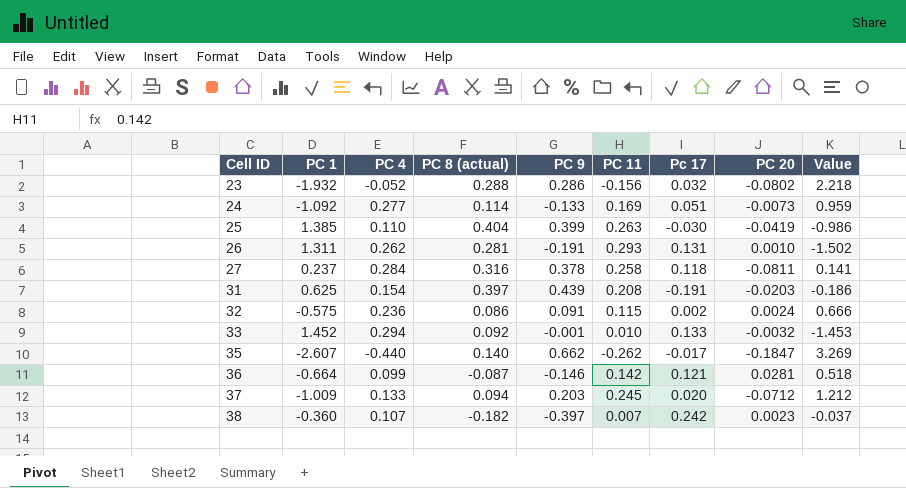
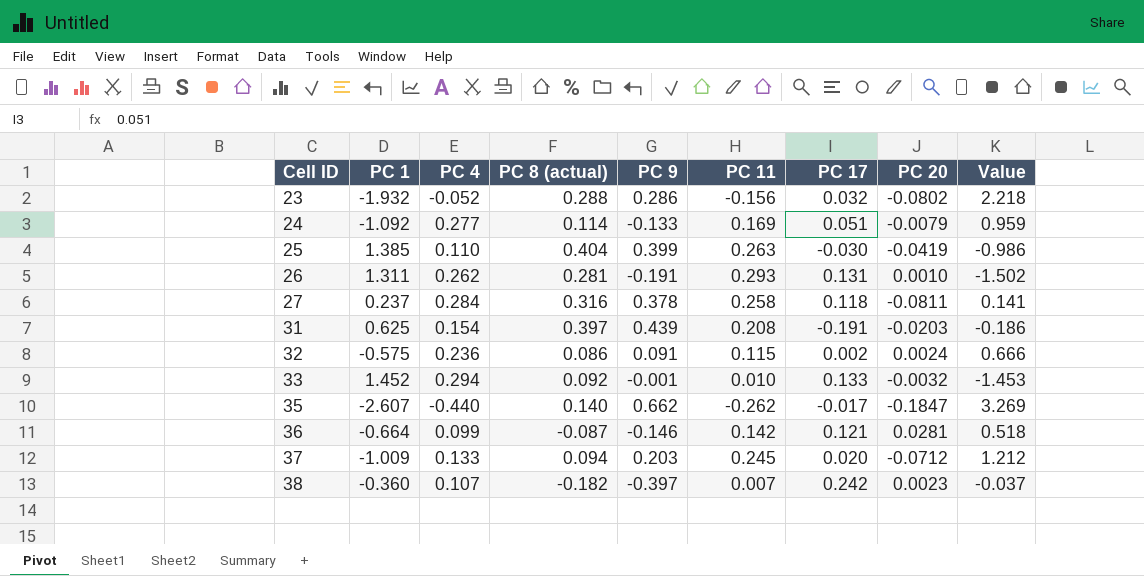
column name: Pc 17 -> PC 17
24 | PC 20: -0.0073 -> -0.0079

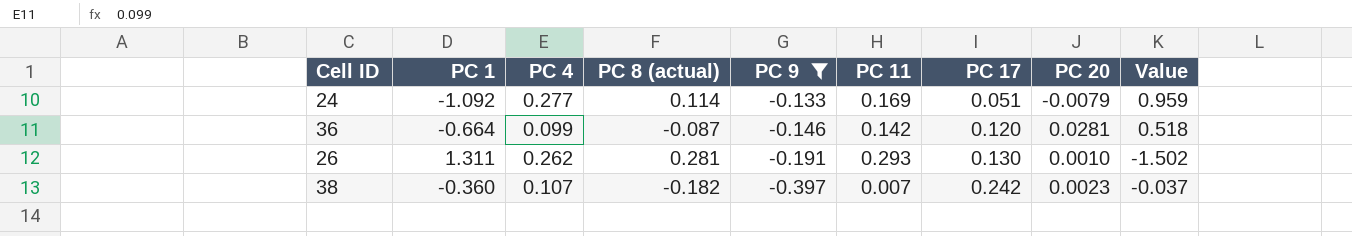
filter: none -> PC 9 <= -0.133
row order: Cell ID ascending -> PC 9 descending
36 | PC 17: 0.121 -> 0.120
26 | PC 17: 0.131 -> 0.130

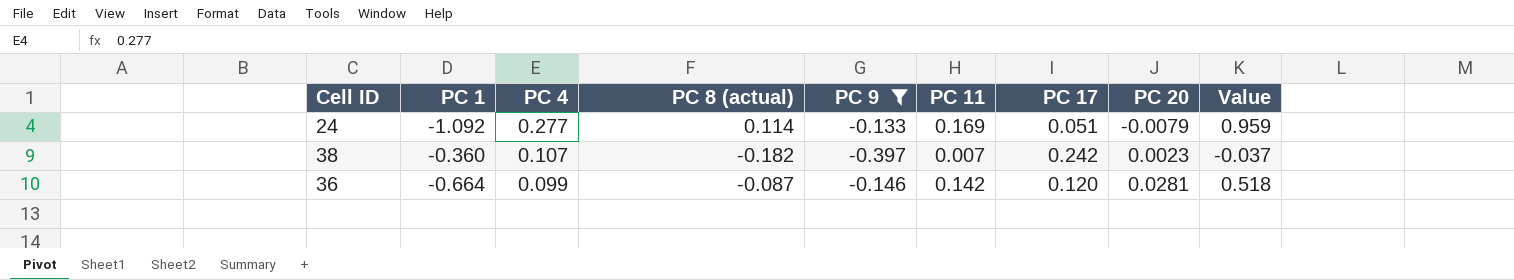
row order: PC 9 descending -> PC 4 descending
row 26: 1.311 | 0.262 | 0.281 | -0.191 | 0.293 | 0.130 | 0.0010 | -1.502 -> none

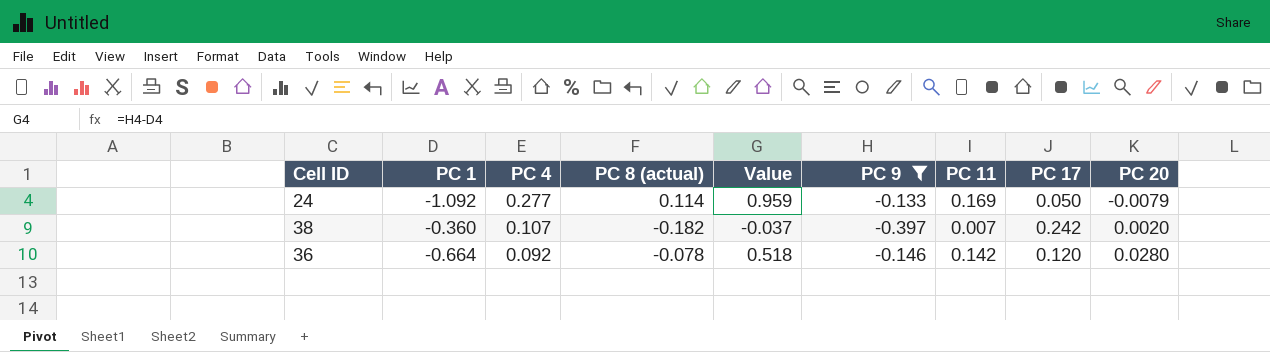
column Value | position: 9 -> 5
24 | PC 17: 0.051 -> 0.050
38 | PC 20: 0.0023 -> 0.0020
36 | PC 4: 0.099 -> 0.092
36 | PC 8 (actual): -0.087 -> -0.078
36 | PC 20: 0.0281 -> 0.0280

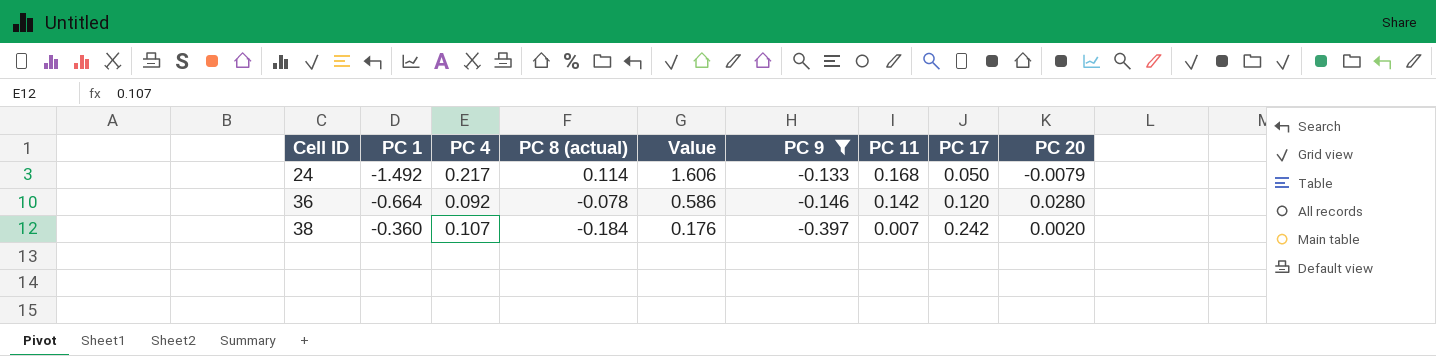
row order: PC 4 descending -> Cell ID ascending
column Value | formula: [PC 9] - [PC 1] -> [PC 8 (actual)] - [PC 1]
24 | PC 1: -1.092 -> -1.492
24 | PC 4: 0.277 -> 0.217
24 | PC 11: 0.169 -> 0.168
38 | PC 8 (actual): -0.182 -> -0.184

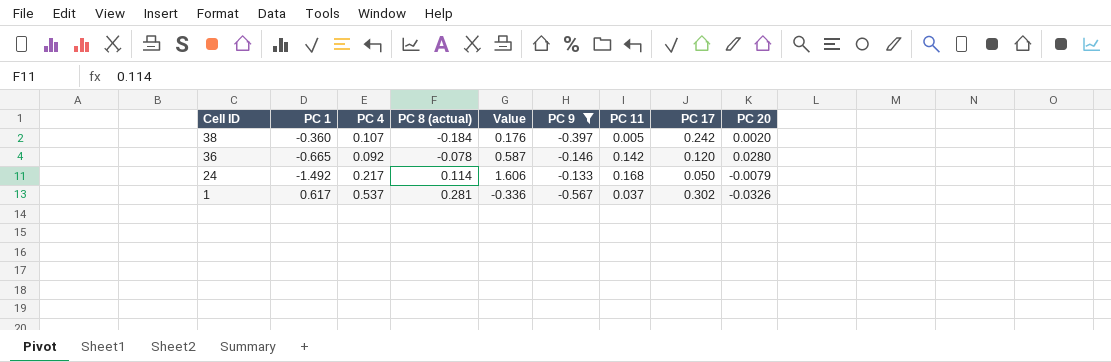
row order: Cell ID ascending -> Cell ID descending
38 | PC 11: 0.007 -> 0.005
36 | PC 1: -0.664 -> -0.665
36 | Value: 0.586 -> 0.587
row 1: none -> 0.617 | 0.537 | 0.281 | -0.336 | -0.567 | 0.037 | 0.302 | -0.0326

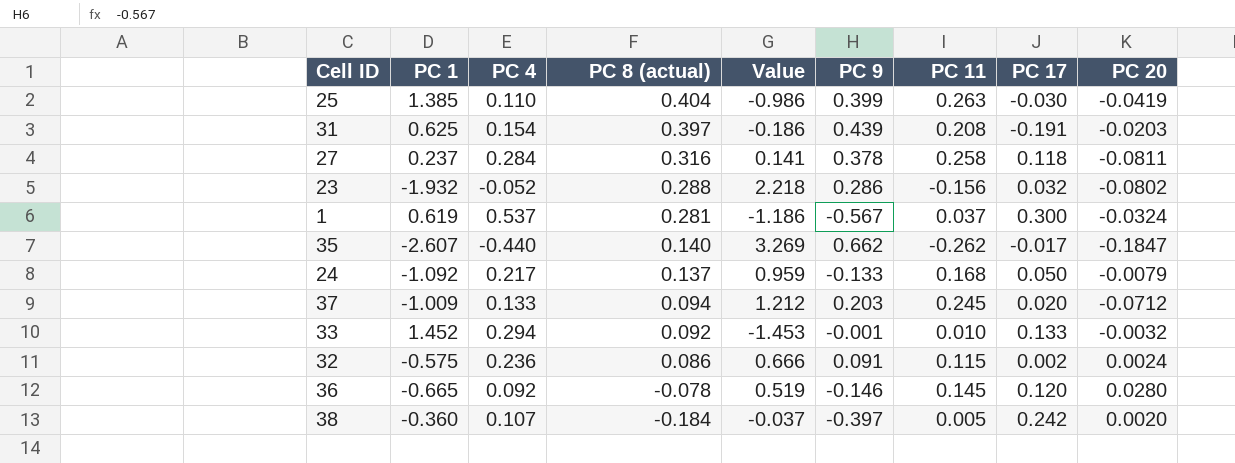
filter: PC 9 <= -0.133 -> none
row order: Cell ID descending -> PC 8 (actual) descending
column Value | formula: [PC 8 (actual)] - [PC 1] -> [PC 9] - [PC 1]
1 | PC 1: 0.617 -> 0.619
1 | PC 17: 0.302 -> 0.300
1 | PC 20: -0.0326 -> -0.0324
24 | PC 1: -1.492 -> -1.092
24 | PC 8 (actual): 0.114 -> 0.137
36 | PC 11: 0.142 -> 0.145

